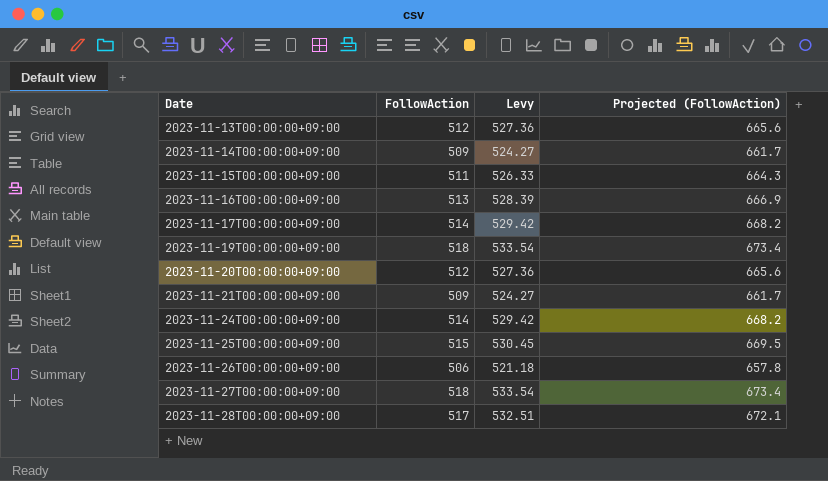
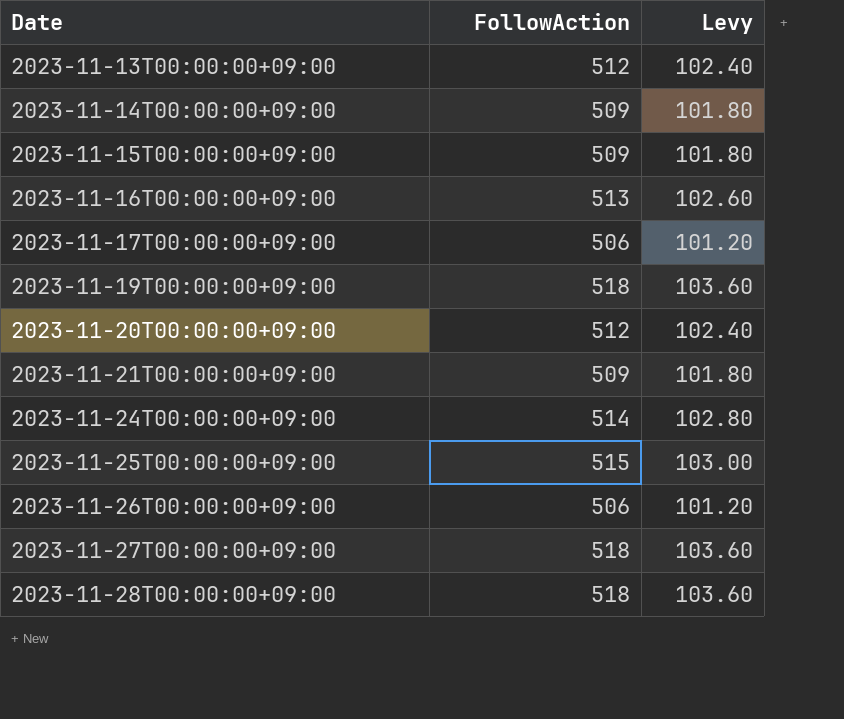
column Projected (FollowAction) | formula: [FollowAction] * 1.3 -> none
column Levy | formula: [FollowAction] * 1.03 -> [FollowAction] * 0.2
2023-11-15T00:00:00+09:00 | FollowAction: 511 -> 509
2023-11-17T00:00:00+09:00 | FollowAction: 514 -> 506
2023-11-28T00:00:00+09:00 | FollowAction: 517 -> 518

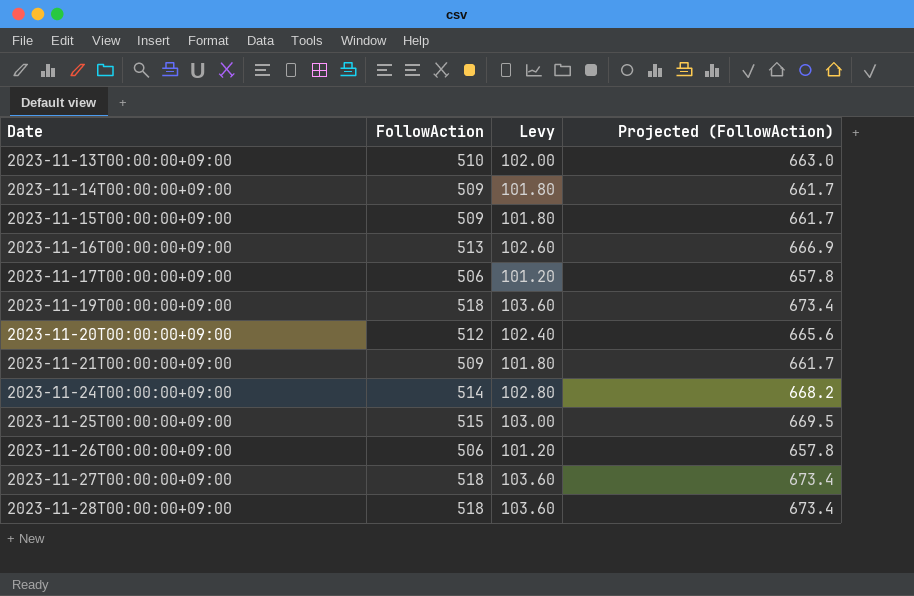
column Projected (FollowAction) | formula: none -> [FollowAction] * 1.3
2023-11-13T00:00:00+09:00 | FollowAction: 512 -> 510
2023-11-13T00:00:00+09:00 | Levy: 102.40 -> 102.00

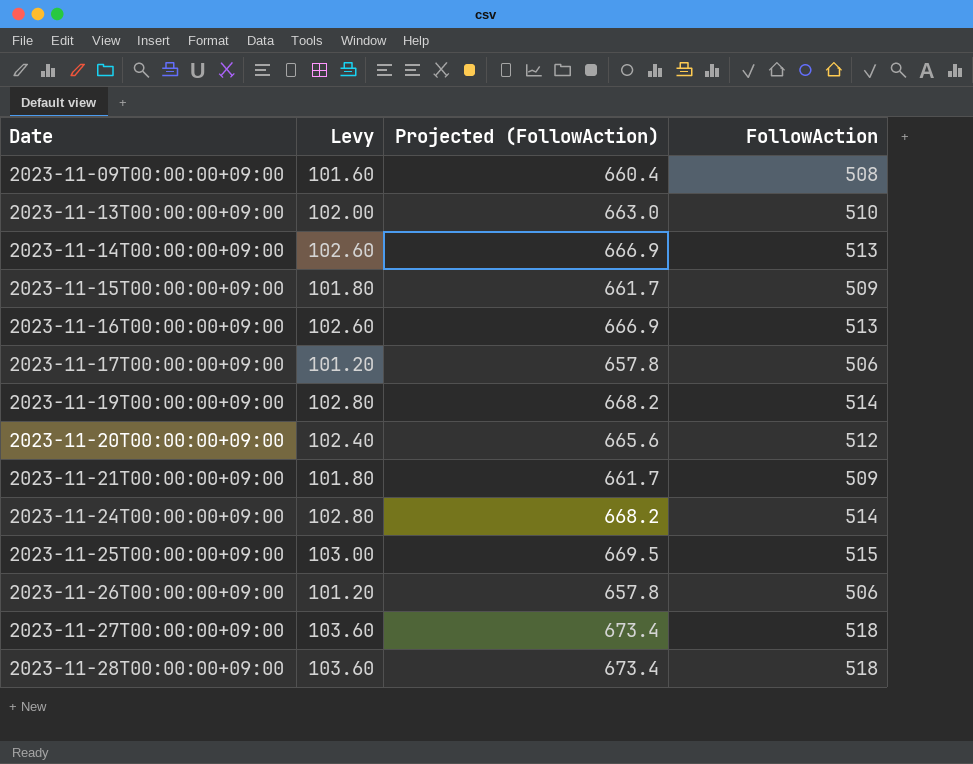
column FollowAction | position: 2 -> 4
row 2023-11-09T00:00:00+09:00: none -> 101.60 | 660.4 | 508
2023-11-14T00:00:00+09:00 | Levy: 101.80 -> 102.60
2023-11-14T00:00:00+09:00 | Projected (FollowAction): 661.7 -> 666.9
2023-11-14T00:00:00+09:00 | FollowAction: 509 -> 513
2023-11-19T00:00:00+09:00 | Levy: 103.60 -> 102.80
2023-11-19T00:00:00+09:00 | Projected (FollowAction): 673.4 -> 668.2
2023-11-19T00:00:00+09:00 | FollowAction: 518 -> 514

